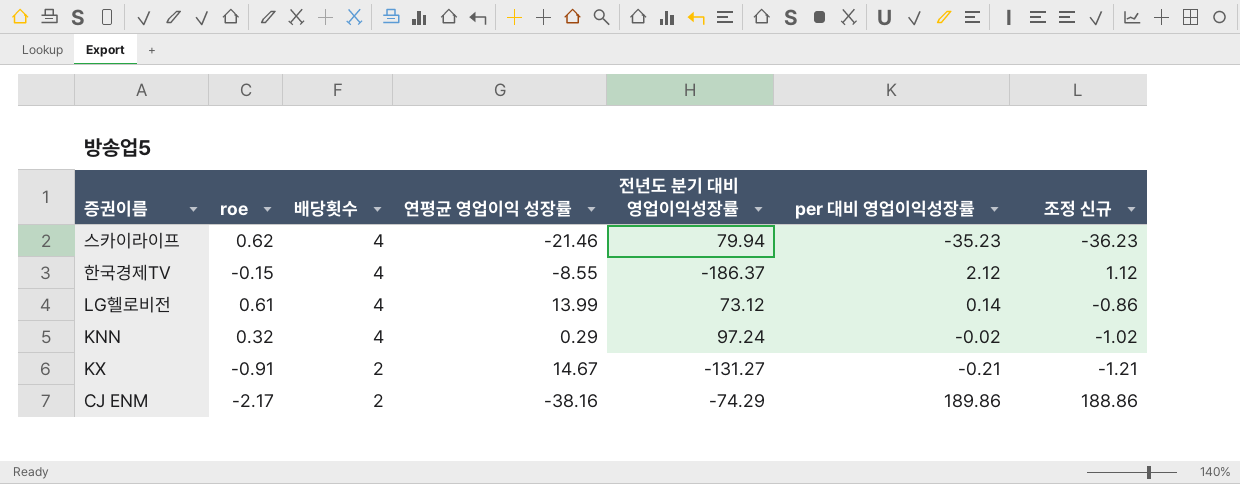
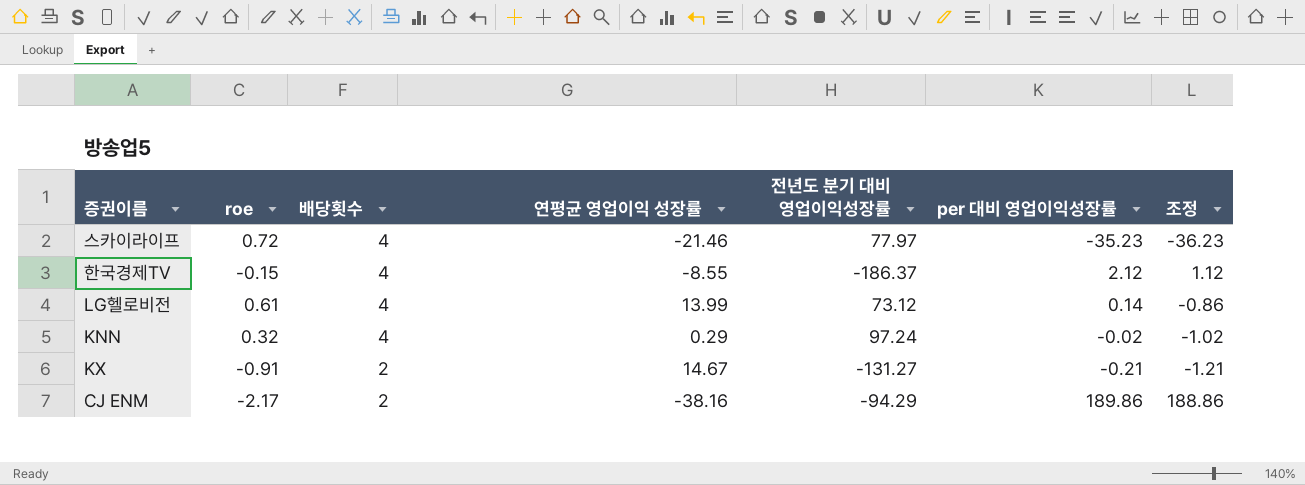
column name: 조정 신규 -> 조정
스카이라이프 | roe: 0.62 -> 0.72
스카이라이프 | 전년도 분기 대비 영업이익성장률: 79.94 -> 77.97
CJ ENM | 전년도 분기 대비 영업이익성장률: -74.29 -> -94.29

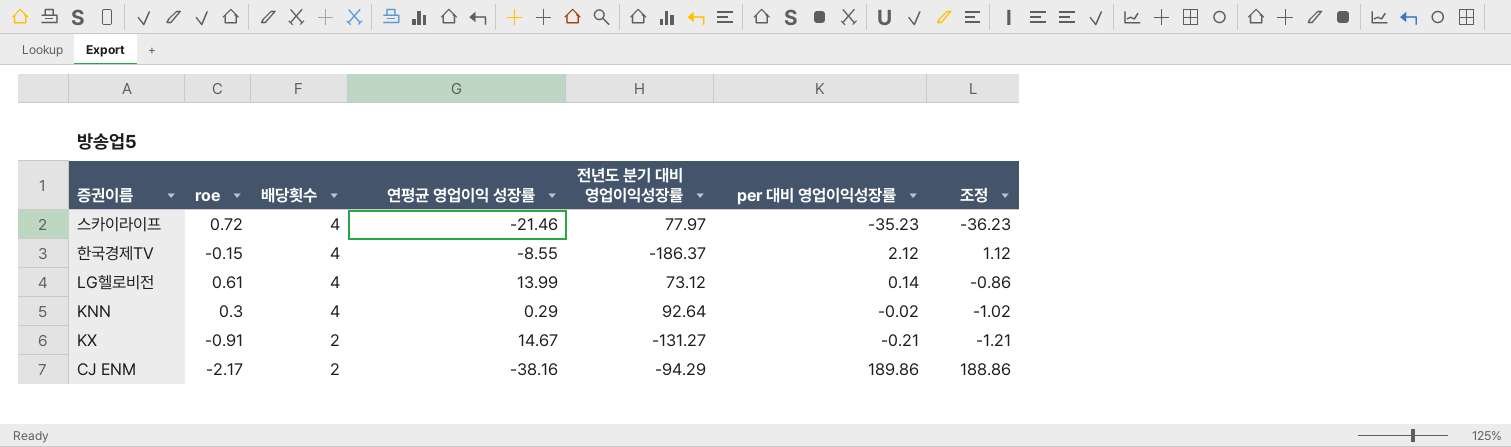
KNN | roe: 0.32 -> 0.3
KNN | 전년도 분기 대비 영업이익성장률: 97.24 -> 92.64

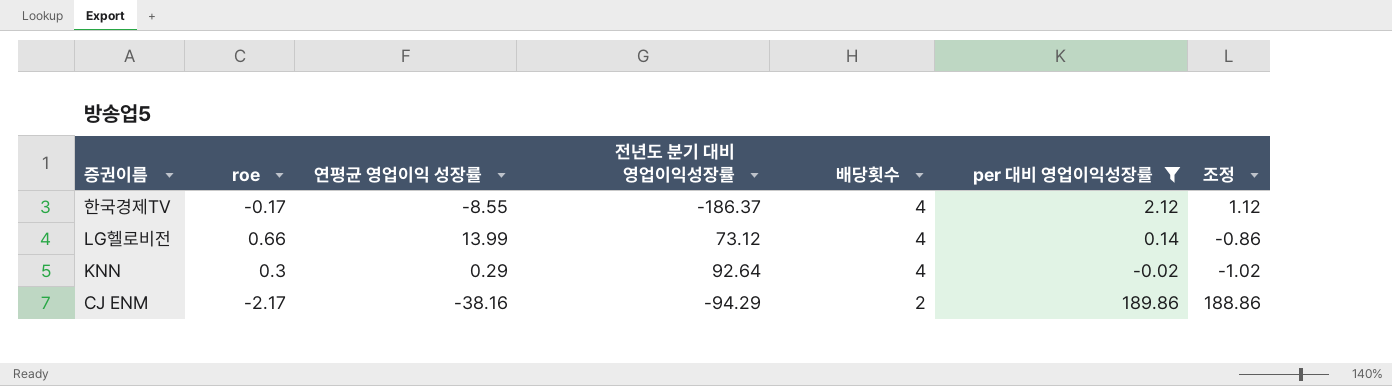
filter: none -> per 대비 영업이익성장률 >= -0.02
column 배당횟수 | position: 3 -> 5
한국경제TV | roe: -0.15 -> -0.17
LG헬로비전 | roe: 0.61 -> 0.66

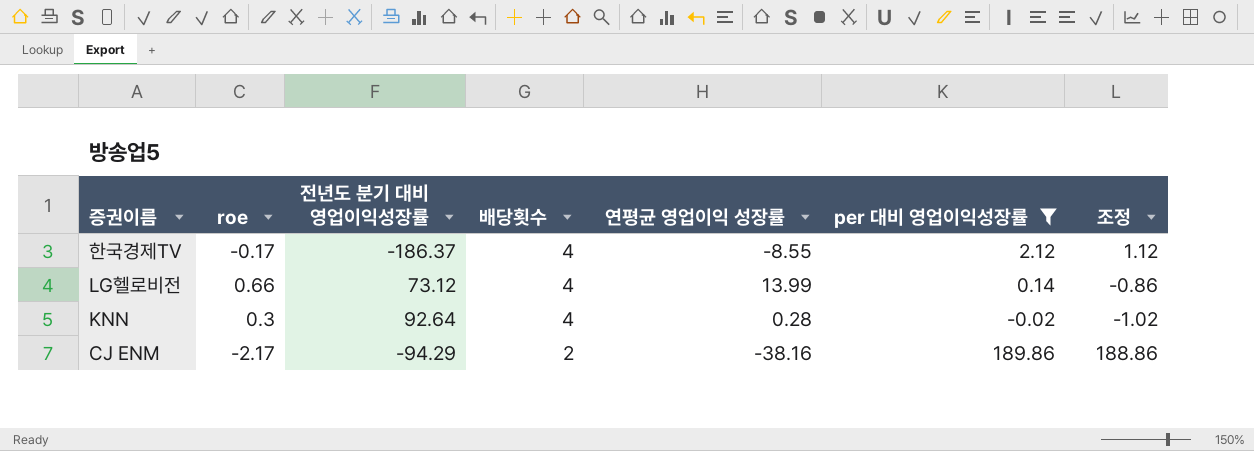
column 연평균 영업이익 성장률 | position: 3 -> 5
KNN | 연평균 영업이익 성장률: 0.29 -> 0.28

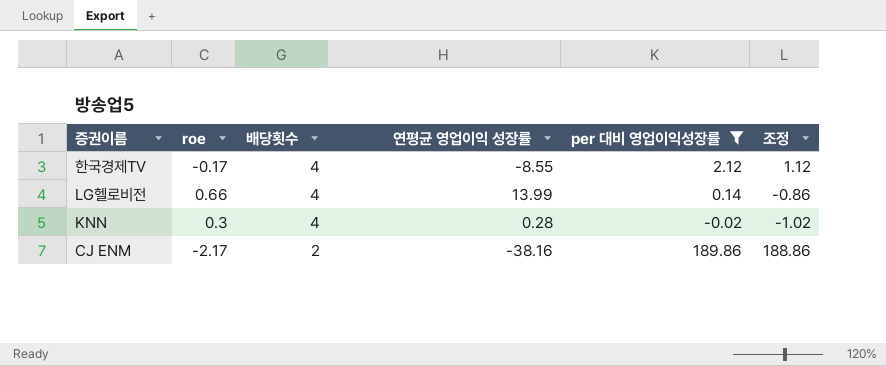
column 전년도 분기 대비 영업이익성장률 | position: 3 -> none

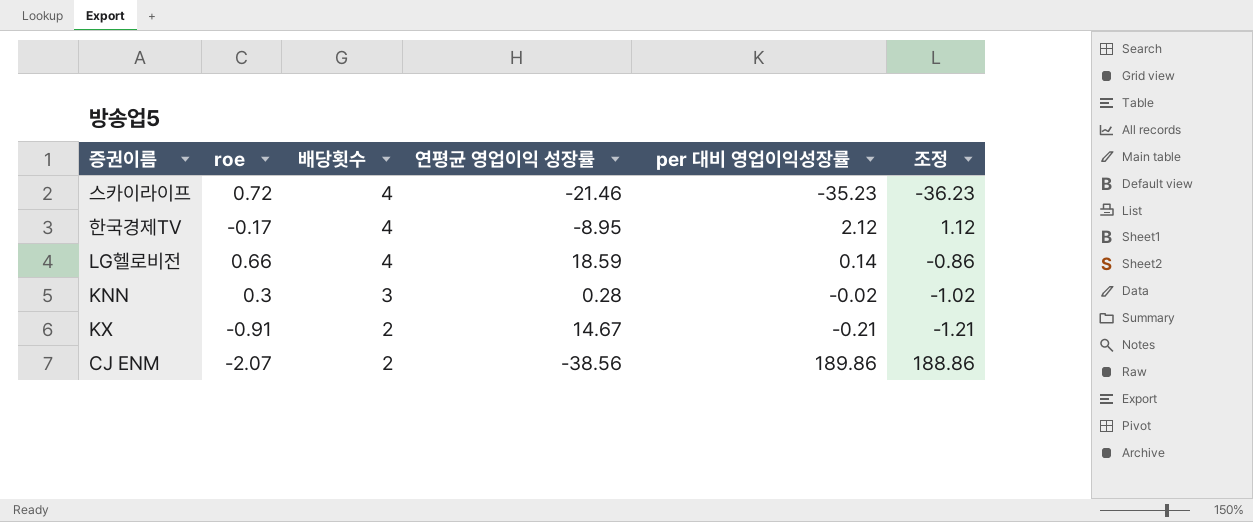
filter: per 대비 영업이익성장률 >= -0.02 -> none
한국경제TV | 연평균 영업이익 성장률: -8.55 -> -8.95
LG헬로비전 | 연평균 영업이익 성장률: 13.99 -> 18.59
KNN | 배당횟수: 4 -> 3
CJ ENM | roe: -2.17 -> -2.07
CJ ENM | 연평균 영업이익 성장률: -38.16 -> -38.56

